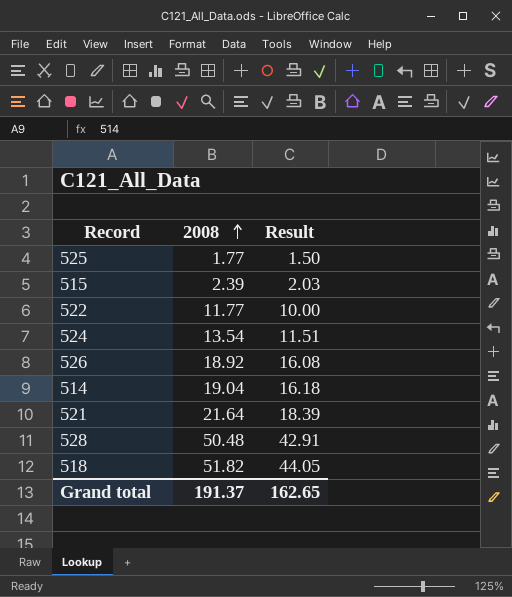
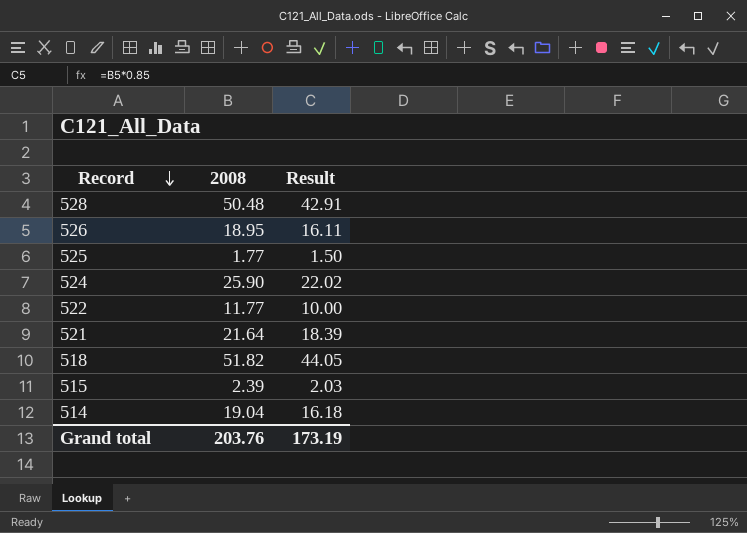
row order: 2008 ascending -> Record descending
526 | 2008: 18.92 -> 18.95
526 | Result: 16.08 -> 16.11
524 | 2008: 13.54 -> 25.90
524 | Result: 11.51 -> 22.02
Grand total | 2008: 191.37 -> 203.76
Grand total | Result: 162.65 -> 173.19

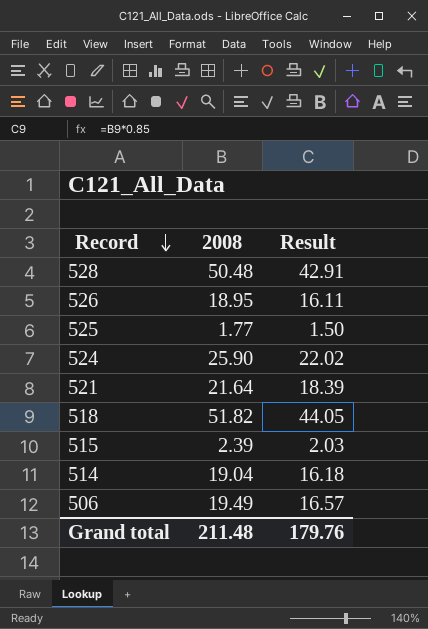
row 522: 11.77 | 10.00 -> none
row 506: none -> 19.49 | 16.57
Grand total | 2008: 203.76 -> 211.48
Grand total | Result: 173.19 -> 179.76

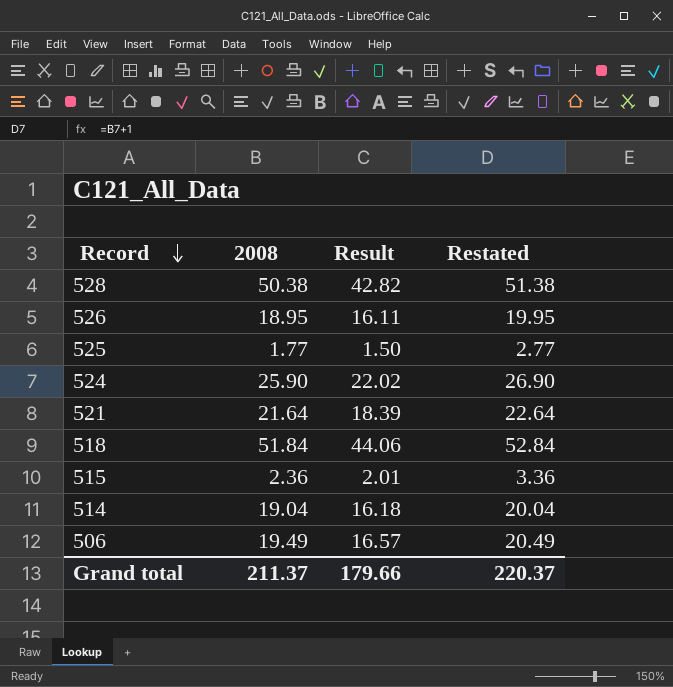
column Restated | formula: none -> [2008] + 1
528 | 2008: 50.48 -> 50.38
528 | Result: 42.91 -> 42.82
518 | 2008: 51.82 -> 51.84
518 | Result: 44.05 -> 44.06
515 | 2008: 2.39 -> 2.36
515 | Result: 2.03 -> 2.01
Grand total | 2008: 211.48 -> 211.37
Grand total | Result: 179.76 -> 179.66

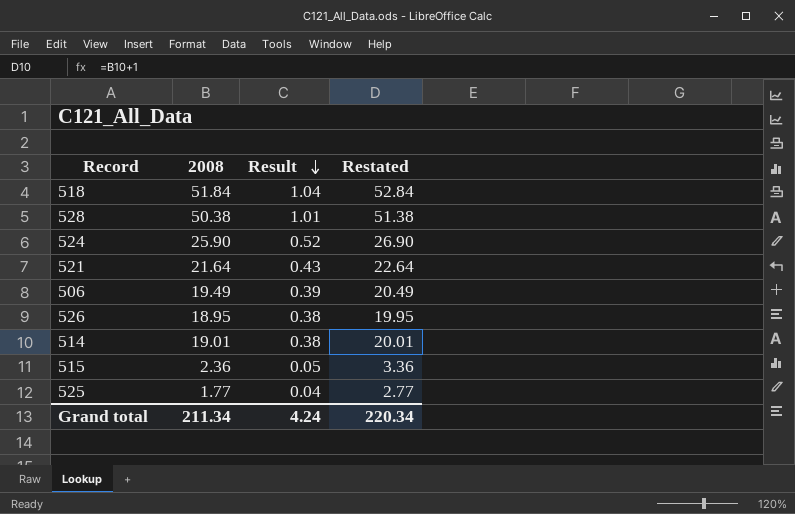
row order: Record descending -> Result descending
column Result | formula: [2008] * 0.85 -> [2008] * 0.02
514 | 2008: 19.04 -> 19.01
514 | Restated: 20.04 -> 20.01
Grand total | 2008: 211.37 -> 211.34
Grand total | Result: 179.66 -> 4.24
Grand total | Restated: 220.37 -> 220.34

